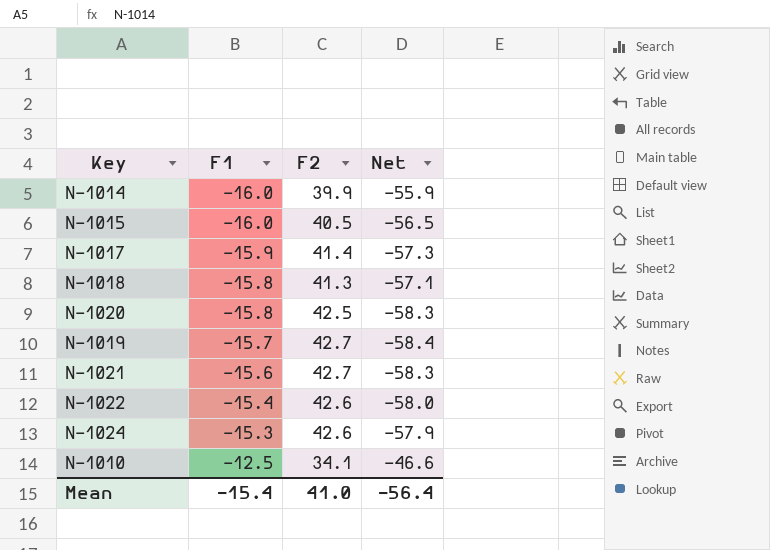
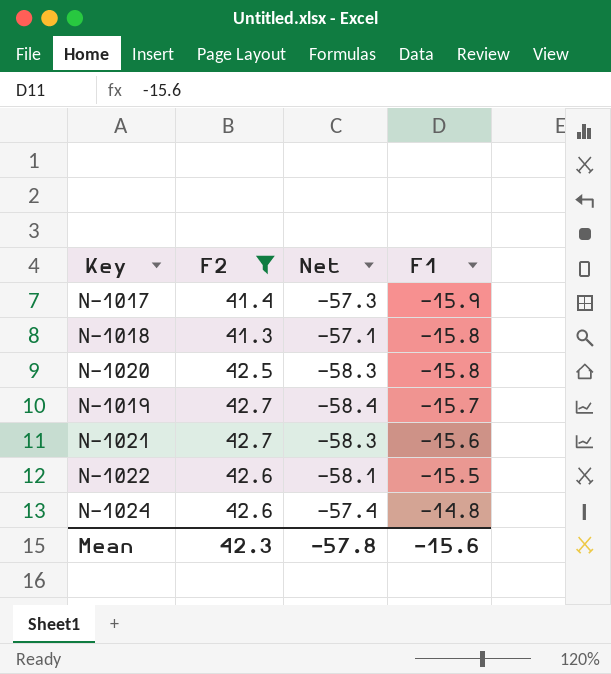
filter: none -> F2 >= 41.3
column F1 | position: 2 -> 4
N-1022 | Net: -58.0 -> -58.1
N-1022 | F1: -15.4 -> -15.5
N-1024 | Net: -57.9 -> -57.4
N-1024 | F1: -15.3 -> -14.8
Mean | F2: 41.0 -> 42.3
Mean | Net: -56.4 -> -57.8
Mean | F1: -15.4 -> -15.6

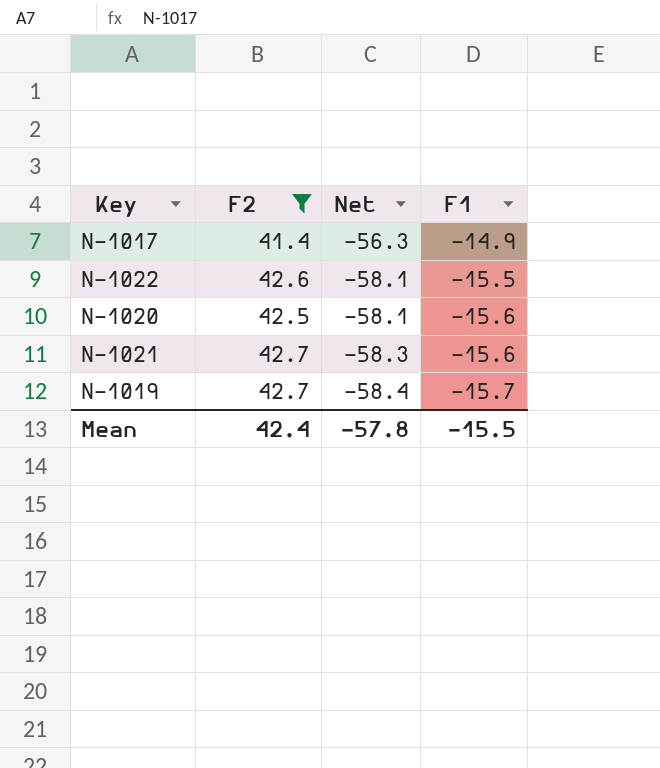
row order: F1 ascending -> Net descending
row N-1018: 41.3 | -57.1 | -15.8 -> none
row N-1024: 42.6 | -57.4 | -14.8 -> none
N-1017 | Net: -57.3 -> -56.3
N-1017 | F1: -15.9 -> -14.9
N-1020 | Net: -58.3 -> -58.1
N-1020 | F1: -15.8 -> -15.6
Mean | F2: 42.3 -> 42.4
Mean | F1: -15.6 -> -15.5

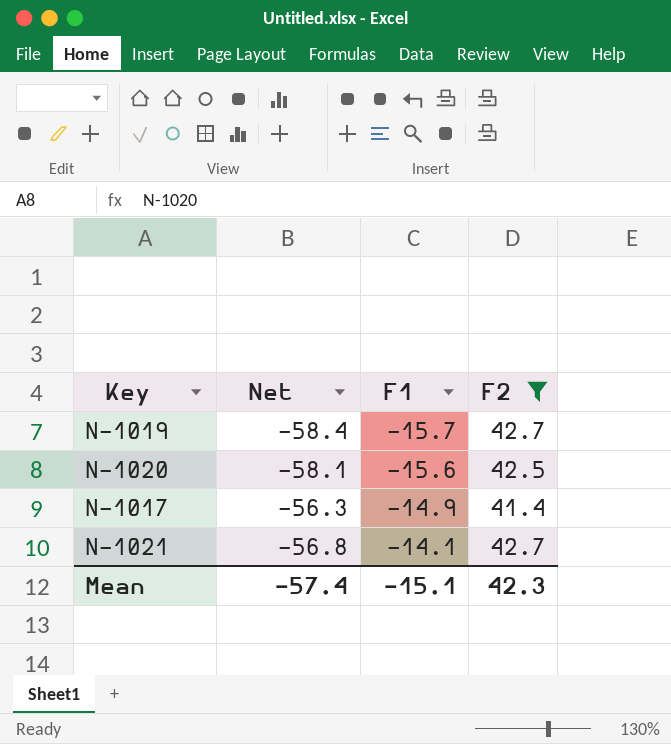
row order: Net descending -> F1 ascending
column F2 | position: 2 -> 4
row N-1022: 42.6 | -58.1 | -15.5 -> none
N-1021 | Net: -58.3 -> -56.8
N-1021 | F1: -15.6 -> -14.1
Mean | Net: -57.8 -> -57.4
Mean | F1: -15.5 -> -15.1
Mean | F2: 42.4 -> 42.3

